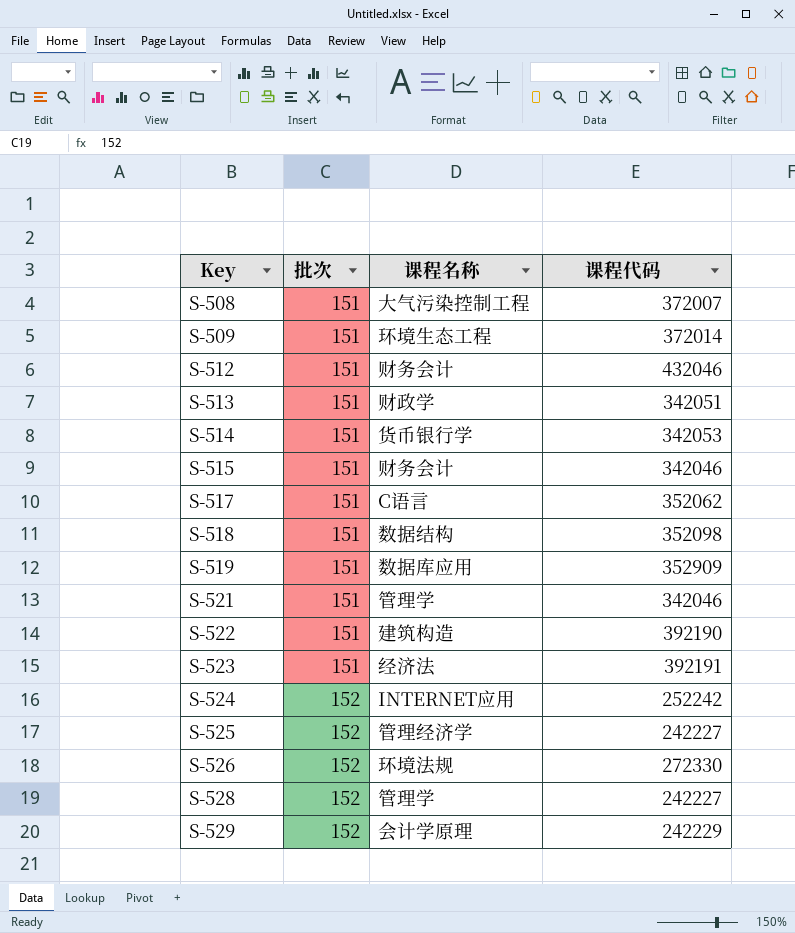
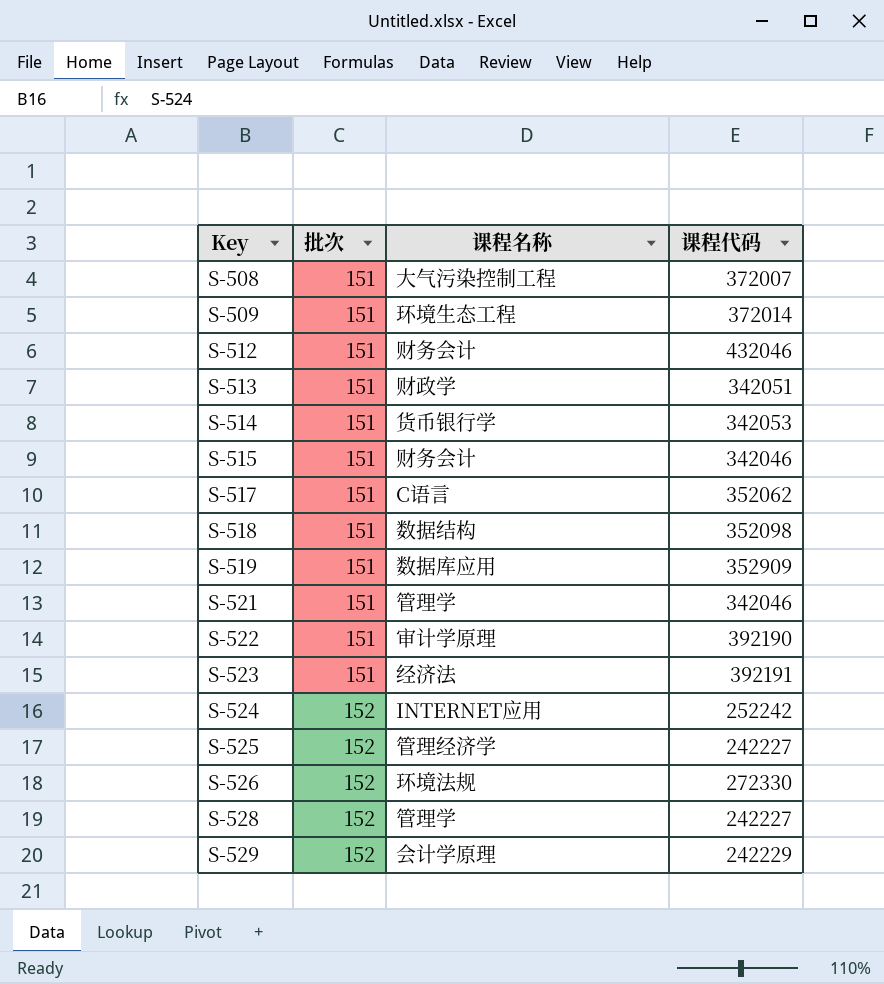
S-522 | 课程名称: 建筑构造 -> 审计学原理

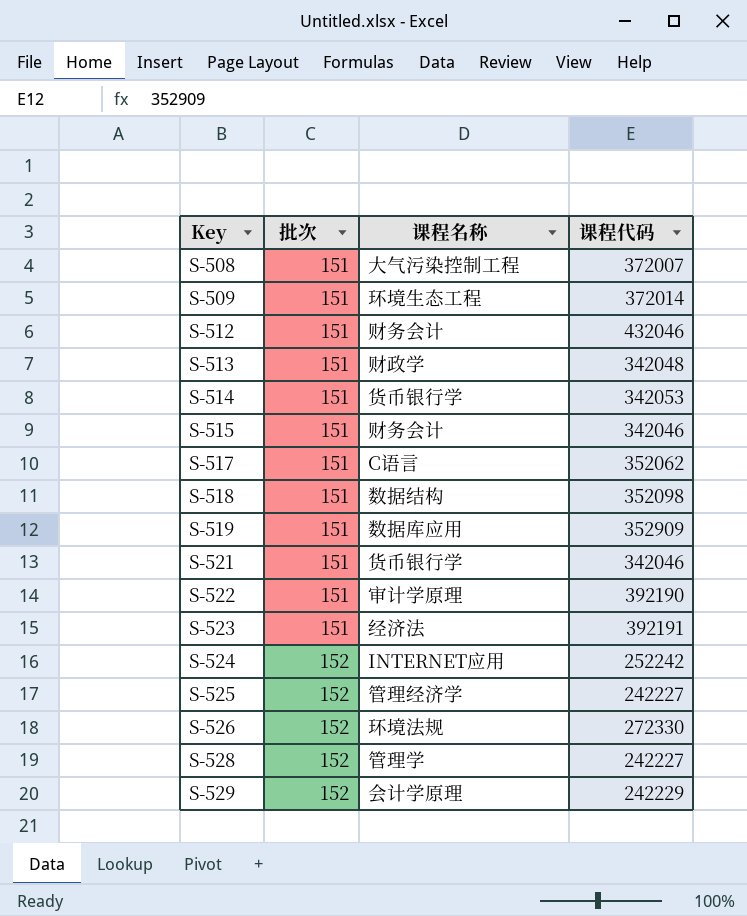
S-513 | 课程代码: 342051 -> 342048
S-521 | 课程名称: 管理学 -> 货币银行学

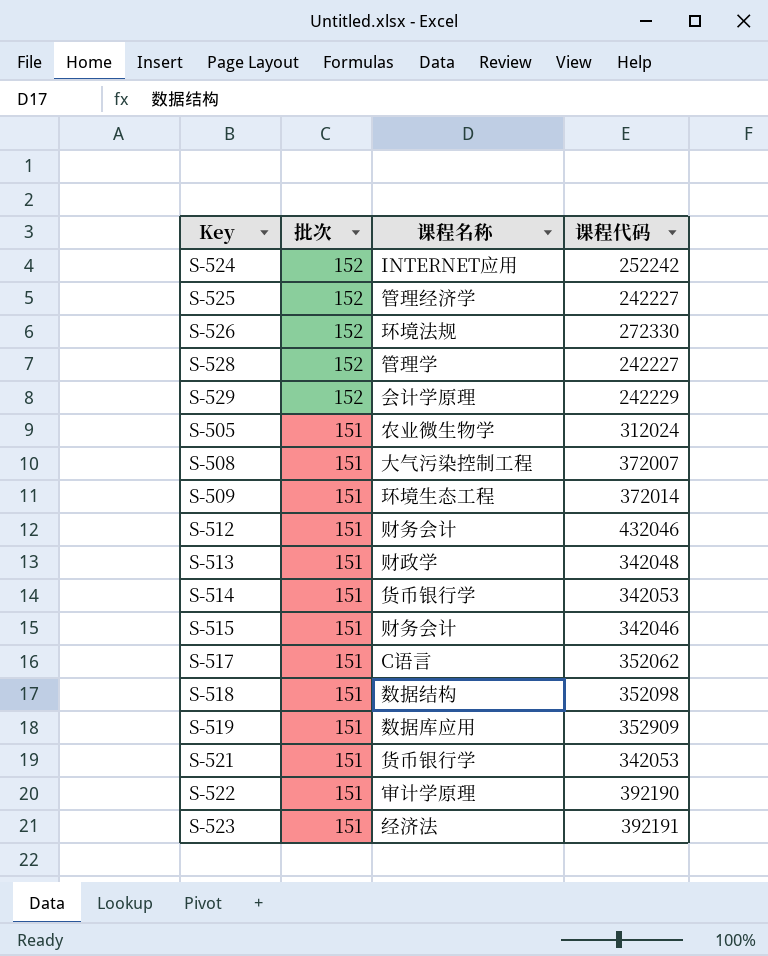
row order: Key ascending -> 批次 descending
row S-505: none -> 151 | 农业微生物学 | 312024
S-521 | 课程代码: 342046 -> 342053

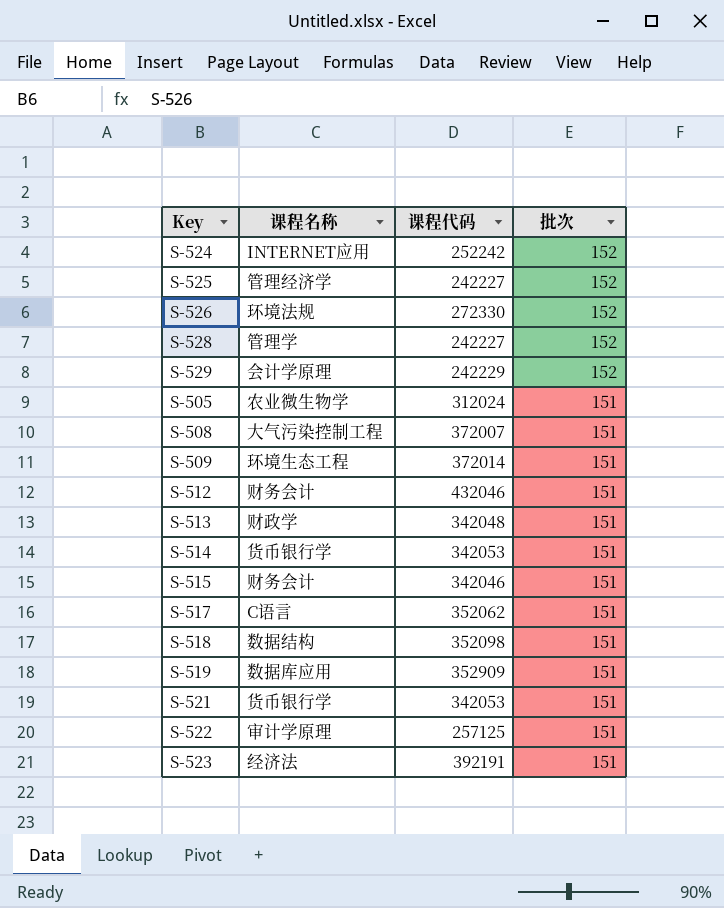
column 批次 | position: 2 -> 4
S-522 | 课程代码: 392190 -> 257125

